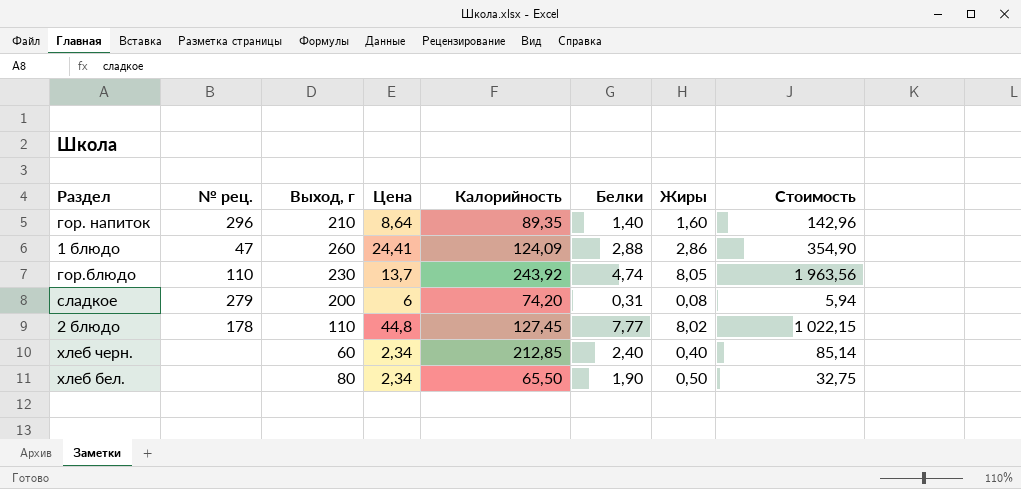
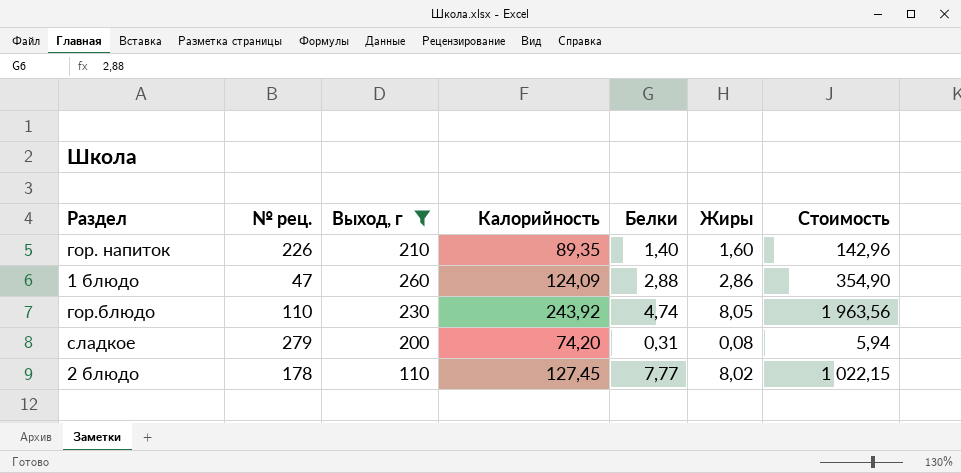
filter: none -> Выход, г >= 110
column Цена | position: 4 -> none
гор. напиток | № рец.: 296 -> 226

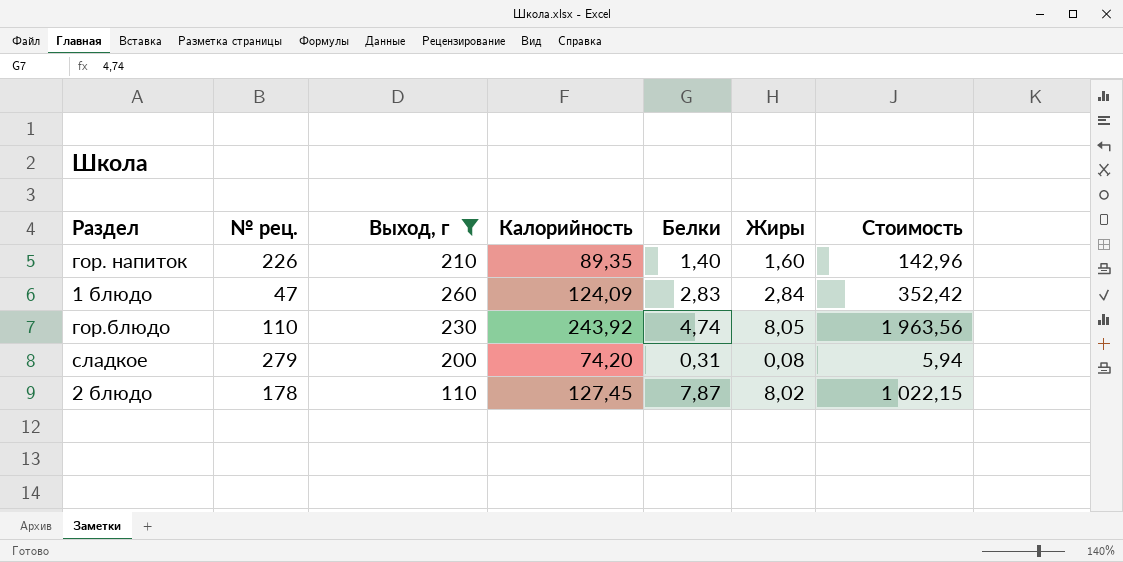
1 блюдо | Белки: 2,88 -> 2,83
1 блюдо | Жиры: 2,86 -> 2,84
1 блюдо | Стоимость: 354,90 -> 352,42
2 блюдо | Белки: 7,77 -> 7,87

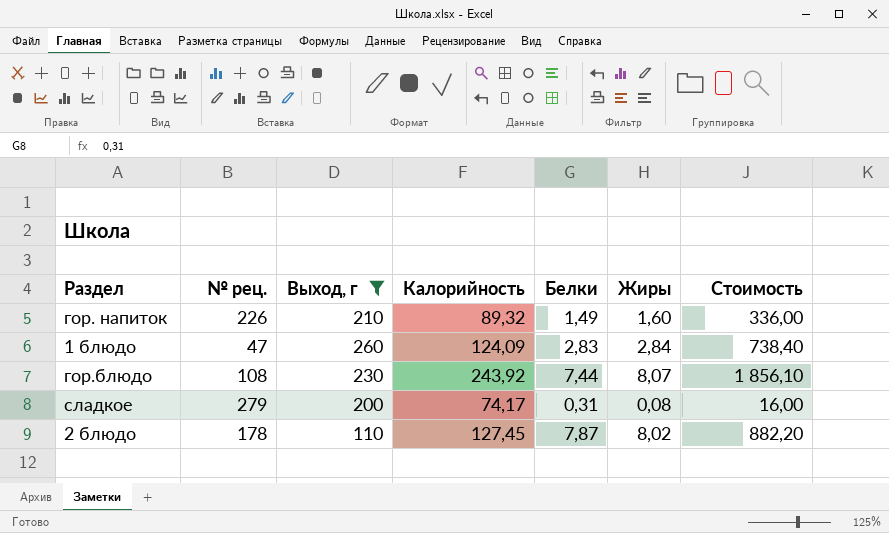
column Стоимость | formula: [Калорийность] * [Жиры] -> [Выход, г] * [Жиры]
гор. напиток | Калорийность: 89,35 -> 89,32
гор. напиток | Белки: 1,40 -> 1,49
гор.блюдо | № рец.: 110 -> 108
гор.блюдо | Белки: 4,74 -> 7,44
гор.блюдо | Жиры: 8,05 -> 8,07
сладкое | Калорийность: 74,20 -> 74,17

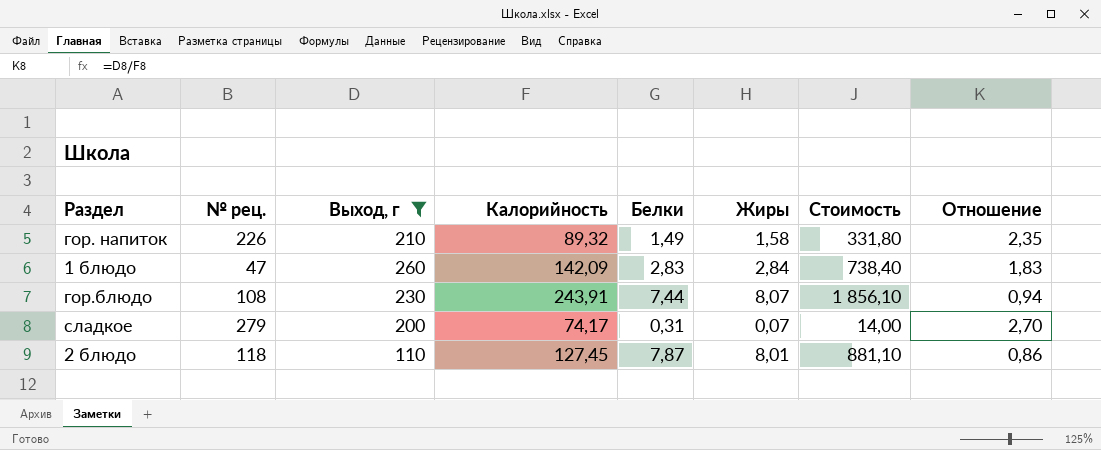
column Отношение | formula: none -> [Выход, г] / [Калорийность]
гор. напиток | Жиры: 1,60 -> 1,58
гор. напиток | Стоимость: 336,00 -> 331,80
1 блюдо | Калорийность: 124,09 -> 142,09
гор.блюдо | Калорийность: 243,92 -> 243,91
сладкое | Жиры: 0,08 -> 0,07
сладкое | Стоимость: 16,00 -> 14,00
2 блюдо | № рец.: 178 -> 118
2 блюдо | Жиры: 8,02 -> 8,01
2 блюдо | Стоимость: 882,20 -> 881,10

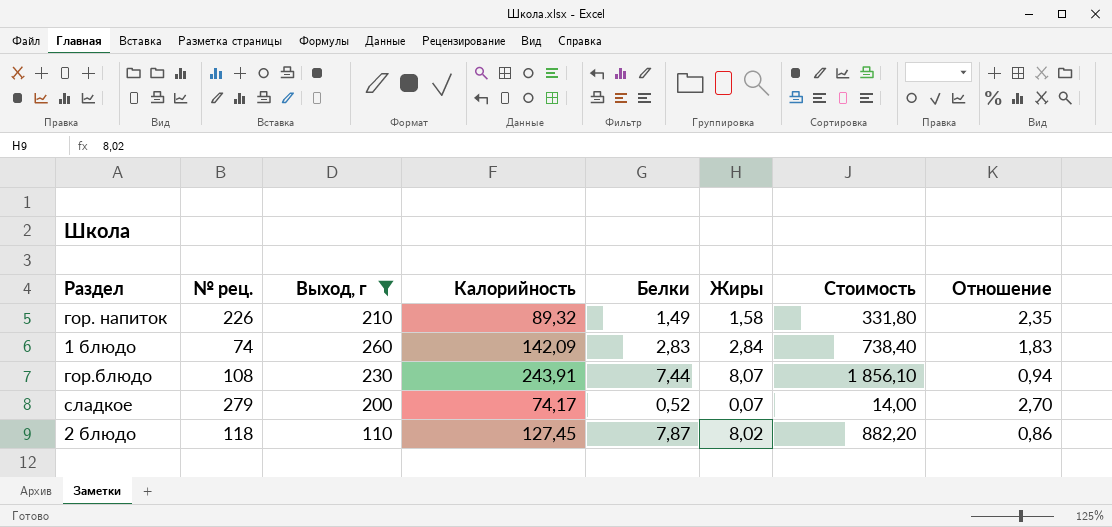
1 блюдо | № рец.: 47 -> 74
сладкое | Белки: 0,31 -> 0,52
2 блюдо | Жиры: 8,01 -> 8,02
2 блюдо | Стоимость: 881,10 -> 882,20

